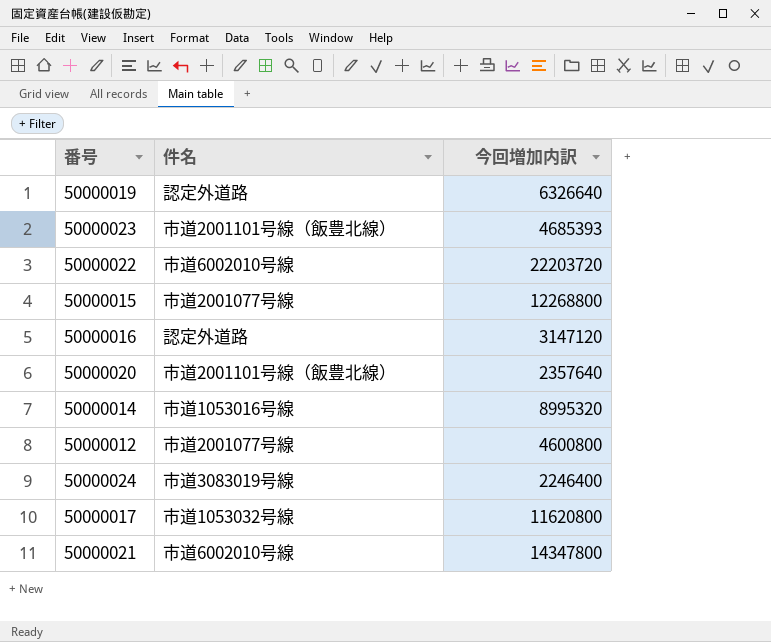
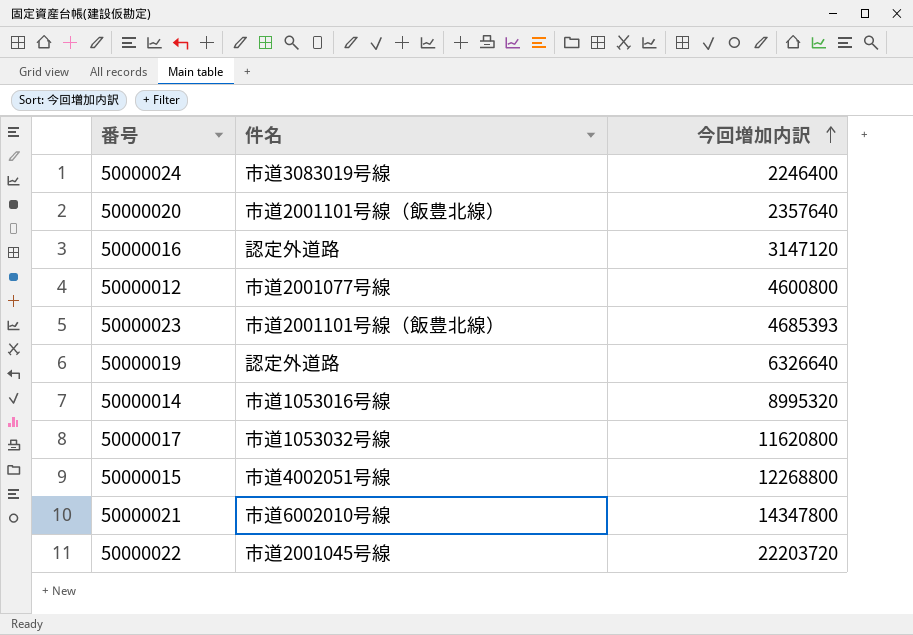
row order: none -> 今回増加内訳 ascending
50000015 | 件名: 市道2001077号線 -> 市道4002051号線
50000022 | 件名: 市道6002010号線 -> 市道2001045号線

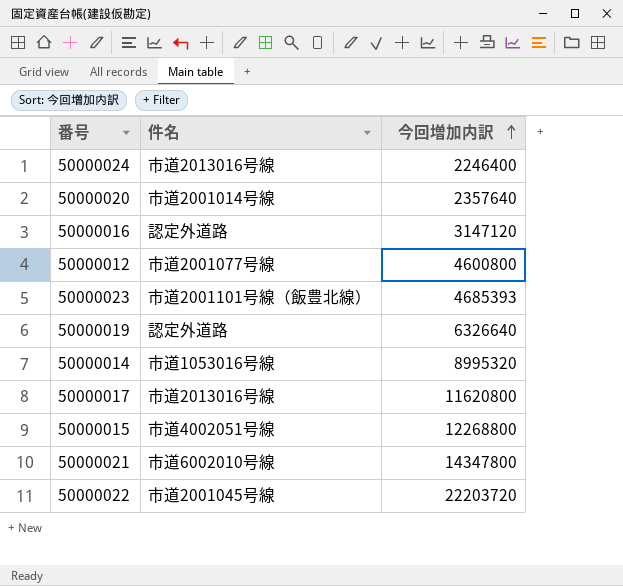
50000024 | 件名: 市道3083019号線 -> 市道2013016号線
50000020 | 件名: 市道2001101号線（飯豊北線） -> 市道2001014号線
50000017 | 件名: 市道1053032号線 -> 市道2013016号線

